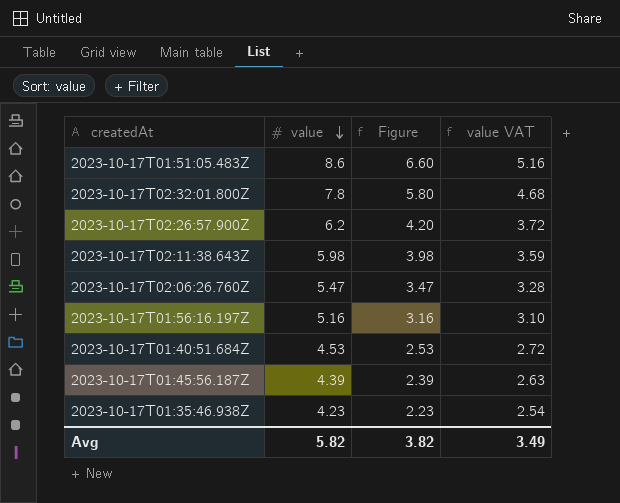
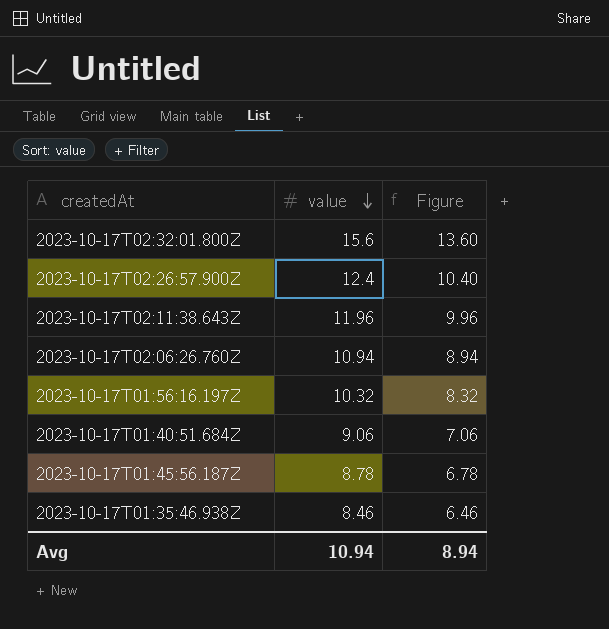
column value VAT | formula: [value] * 0.6 -> none
row 2023-10-17T01:51:05.483Z: 8.6 | 6.60 | 5.16 -> none
2023-10-17T02:32:01.800Z | value: 7.8 -> 15.6
2023-10-17T02:32:01.800Z | Figure: 5.80 -> 13.60
2023-10-17T02:26:57.900Z | value: 6.2 -> 12.4
2023-10-17T02:26:57.900Z | Figure: 4.20 -> 10.40
2023-10-17T02:11:38.643Z | value: 5.98 -> 11.96
2023-10-17T02:11:38.643Z | Figure: 3.98 -> 9.96
2023-10-17T02:06:26.760Z | value: 5.47 -> 10.94
2023-10-17T02:06:26.760Z | Figure: 3.47 -> 8.94
2023-10-17T01:56:16.197Z | value: 5.16 -> 10.32
2023-10-17T01:56:16.197Z | Figure: 3.16 -> 8.32
2023-10-17T01:40:51.684Z | value: 4.53 -> 9.06
2023-10-17T01:40:51.684Z | Figure: 2.53 -> 7.06
2023-10-17T01:45:56.187Z | value: 4.39 -> 8.78
2023-10-17T01:45:56.187Z | Figure: 2.39 -> 6.78
2023-10-17T01:35:46.938Z | value: 4.23 -> 8.46
2023-10-17T01:35:46.938Z | Figure: 2.23 -> 6.46
Avg | value: 5.82 -> 10.94
Avg | Figure: 3.82 -> 8.94

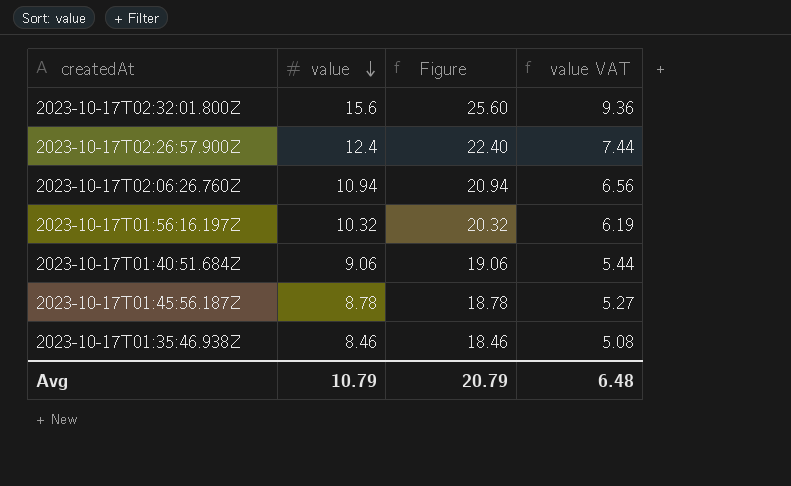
column Figure | formula: [value] - 2 -> [value] + 10
column value VAT | formula: none -> [value] * 0.6
row 2023-10-17T02:11:38.643Z: 11.96 | 9.96 -> none
Avg | value: 10.94 -> 10.79
Avg | Figure: 8.94 -> 20.79

